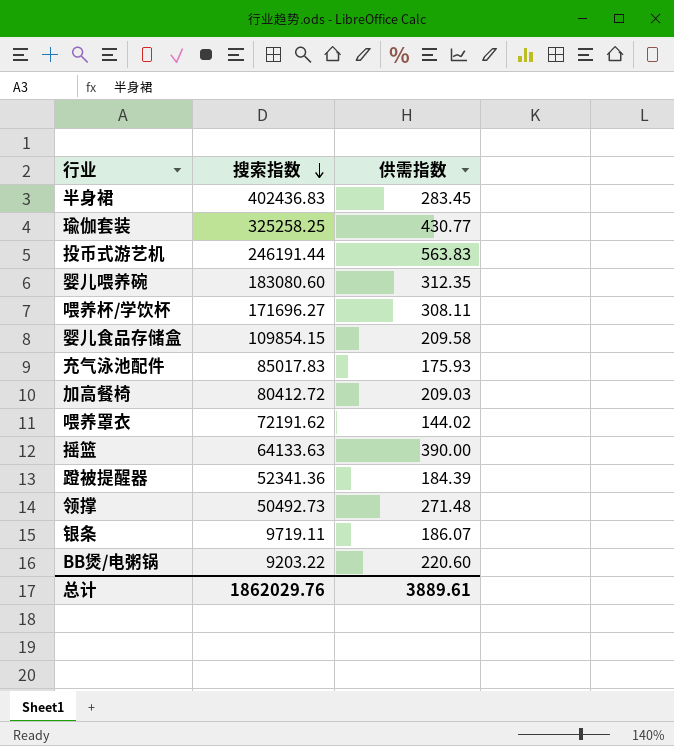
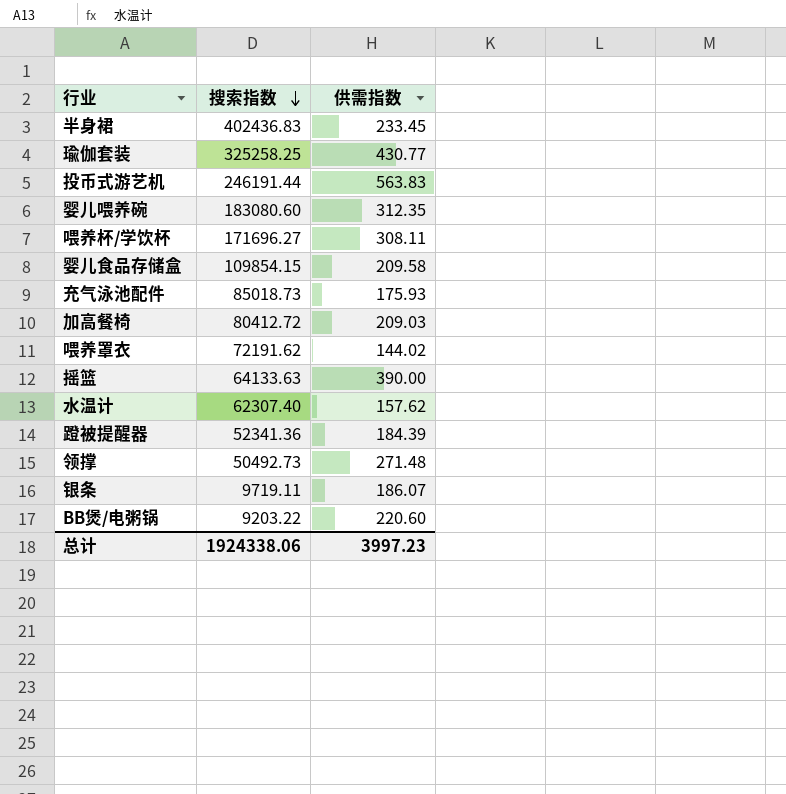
半身裙 | 供需指数: 283.45 -> 233.45
充气泳池配件 | 搜索指数: 85017.83 -> 85018.73
row 水温计: none -> 62307.40 | 157.62
总计 | 搜索指数: 1862029.76 -> 1924338.06
总计 | 供需指数: 3889.61 -> 3997.23

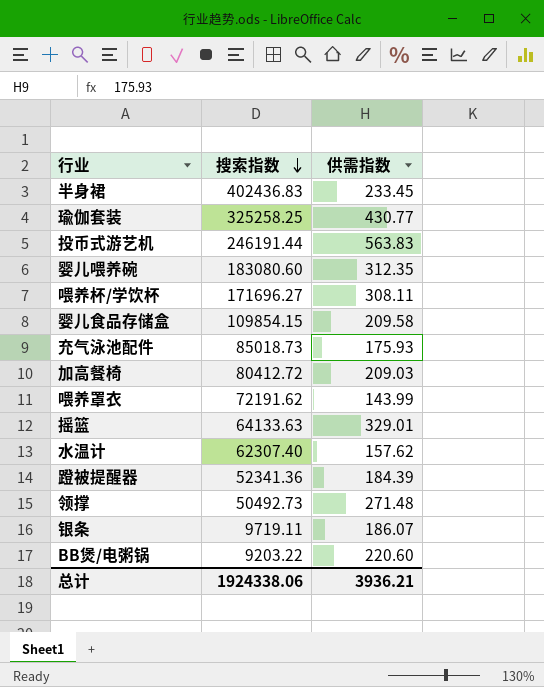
喂养罩衣 | 供需指数: 144.02 -> 143.99
摇篮 | 供需指数: 390.00 -> 329.01
总计 | 供需指数: 3997.23 -> 3936.21

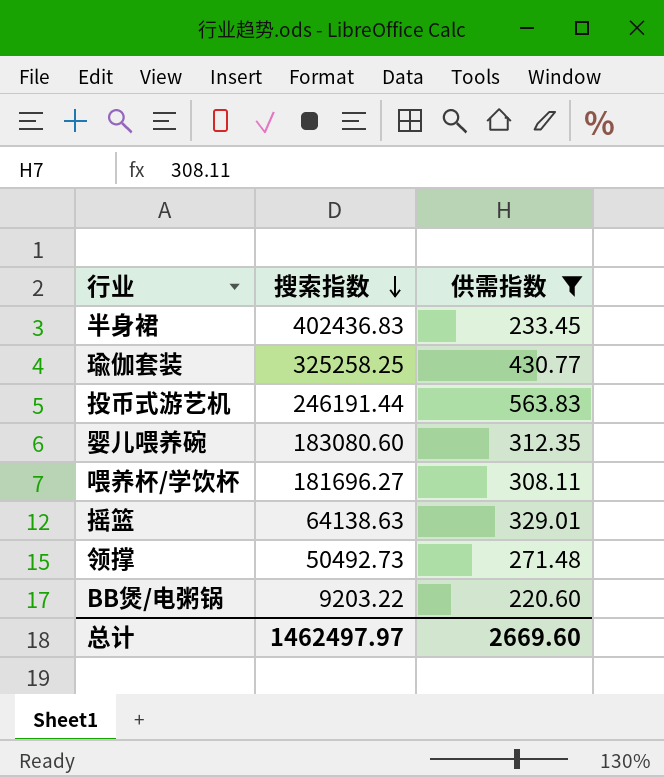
filter: none -> 供需指数 >= 220.60
喂养杯/学饮杯 | 搜索指数: 171696.27 -> 181696.27
摇篮 | 搜索指数: 64133.63 -> 64138.63
总计 | 搜索指数: 1924338.06 -> 1462497.97
总计 | 供需指数: 3936.21 -> 2669.60

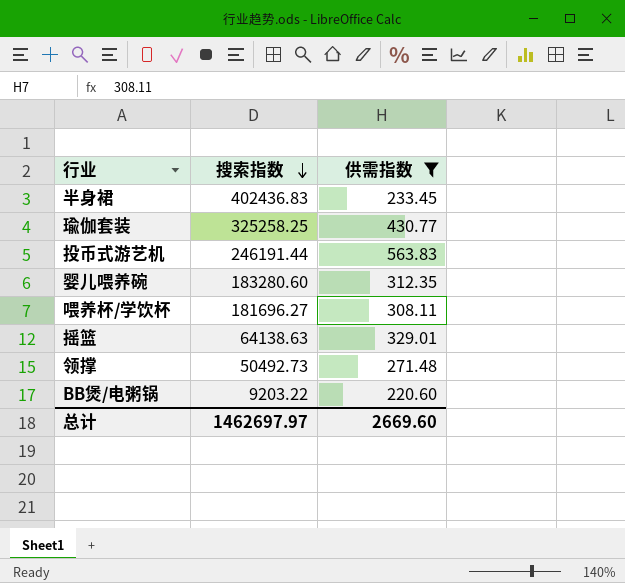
婴儿喂养碗 | 搜索指数: 183080.60 -> 183280.60
总计 | 搜索指数: 1462497.97 -> 1462697.97

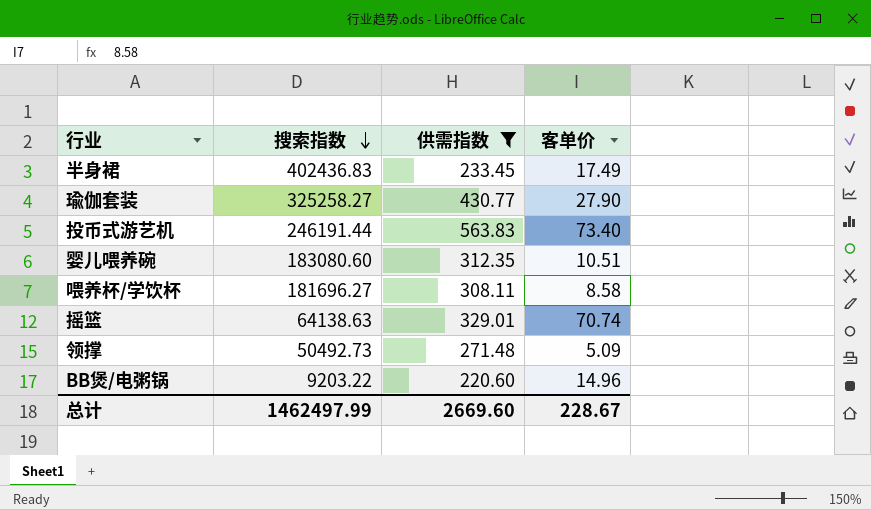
column 客单价 | position: none -> 4
瑜伽套装 | 搜索指数: 325258.25 -> 325258.27
婴儿喂养碗 | 搜索指数: 183280.60 -> 183080.60
总计 | 搜索指数: 1462697.97 -> 1462497.99

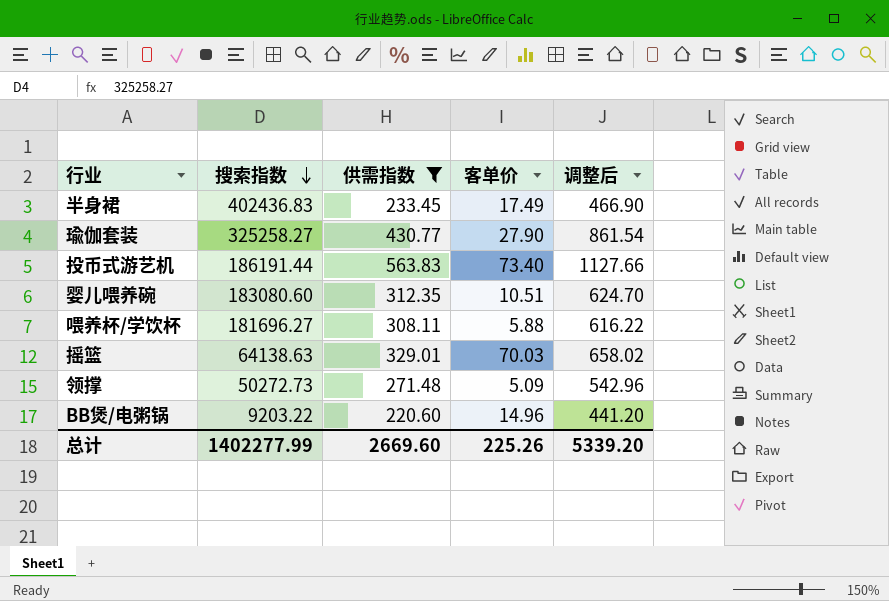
column 调整后 | formula: none -> [供需指数] * 2
投币式游艺机 | 搜索指数: 246191.44 -> 186191.44
喂养杯/学饮杯 | 客单价: 8.58 -> 5.88
摇篮 | 客单价: 70.74 -> 70.03
领撑 | 搜索指数: 50492.73 -> 50272.73
总计 | 搜索指数: 1462497.99 -> 1402277.99
总计 | 客单价: 228.67 -> 225.26

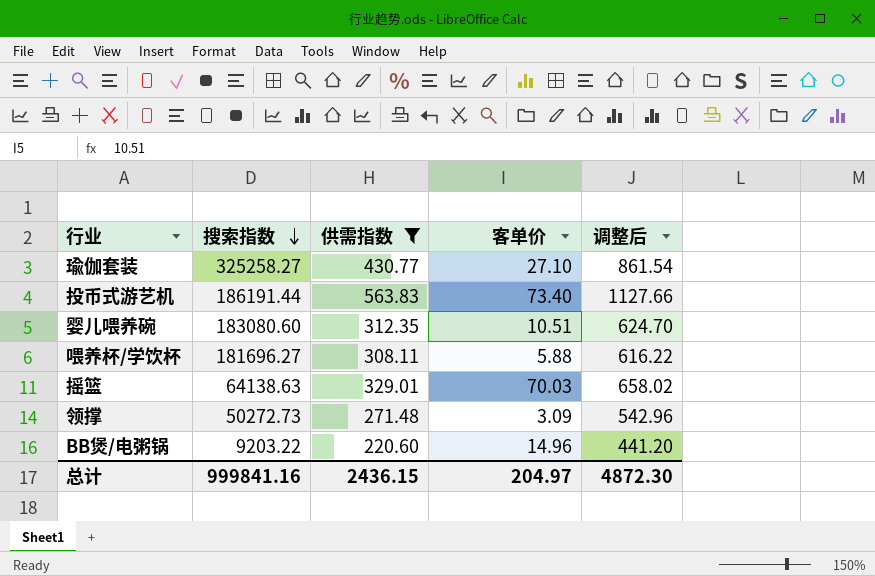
row 半身裙: 402436.83 | 233.45 | 17.49 | 466.90 -> none
瑜伽套装 | 客单价: 27.90 -> 27.10
领撑 | 客单价: 5.09 -> 3.09
总计 | 搜索指数: 1402277.99 -> 999841.16
总计 | 供需指数: 2669.60 -> 2436.15
总计 | 客单价: 225.26 -> 204.97
总计 | 调整后: 5339.20 -> 4872.30

